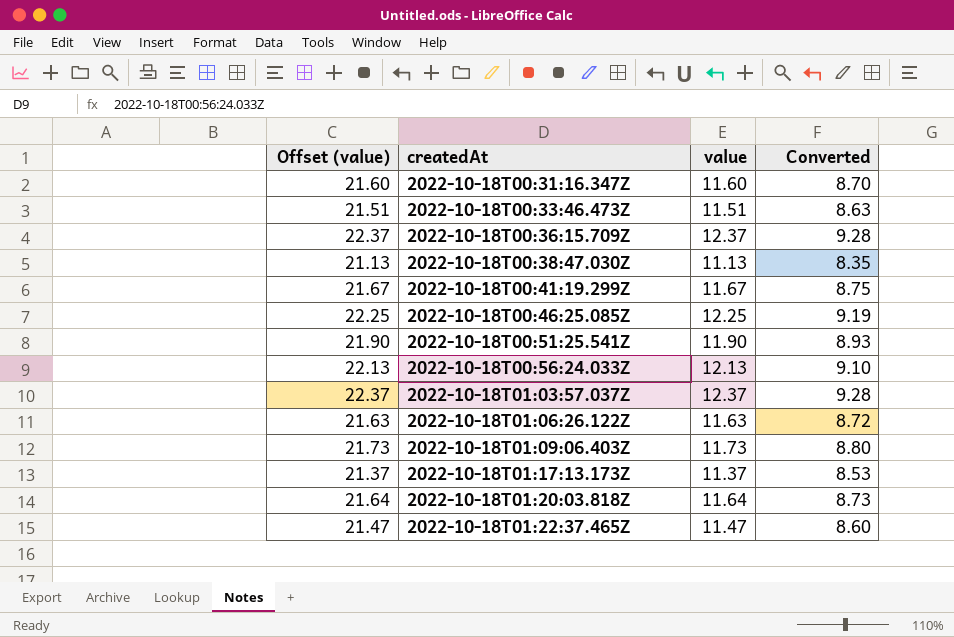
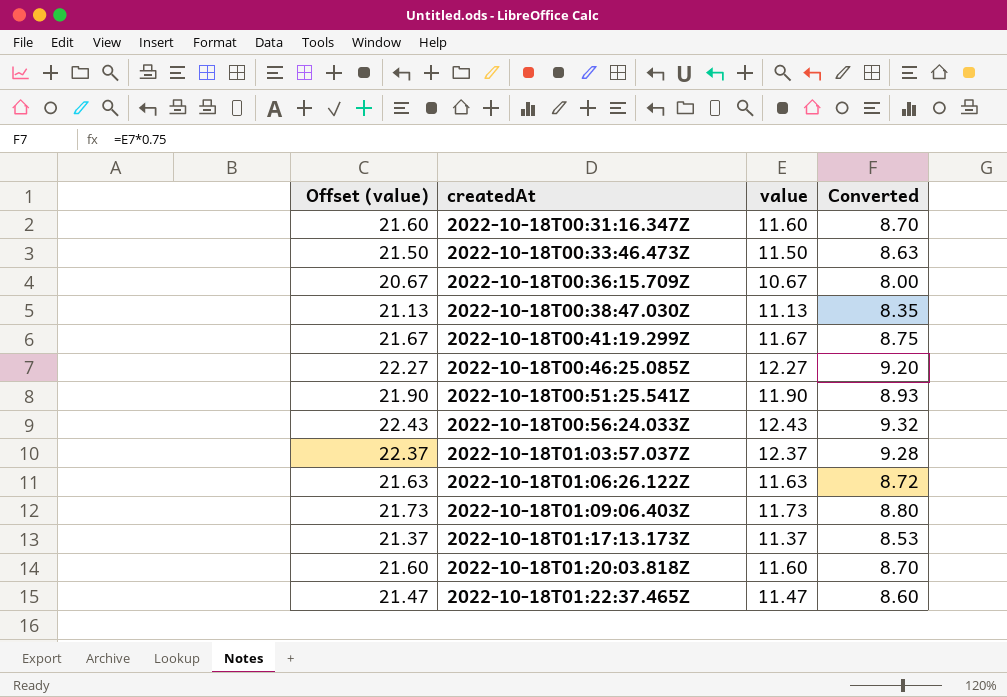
2022-10-18T00:33:46.473Z | Offset (value): 21.51 -> 21.50
2022-10-18T00:33:46.473Z | value: 11.51 -> 11.50
2022-10-18T00:36:15.709Z | Offset (value): 22.37 -> 20.67
2022-10-18T00:36:15.709Z | value: 12.37 -> 10.67
2022-10-18T00:36:15.709Z | Converted: 9.28 -> 8.00
2022-10-18T00:46:25.085Z | Offset (value): 22.25 -> 22.27
2022-10-18T00:46:25.085Z | value: 12.25 -> 12.27
2022-10-18T00:46:25.085Z | Converted: 9.19 -> 9.20
2022-10-18T00:56:24.033Z | Offset (value): 22.13 -> 22.43
2022-10-18T00:56:24.033Z | value: 12.13 -> 12.43
2022-10-18T00:56:24.033Z | Converted: 9.10 -> 9.32
2022-10-18T01:20:03.818Z | Offset (value): 21.64 -> 21.60
2022-10-18T01:20:03.818Z | value: 11.64 -> 11.60
2022-10-18T01:20:03.818Z | Converted: 8.73 -> 8.70

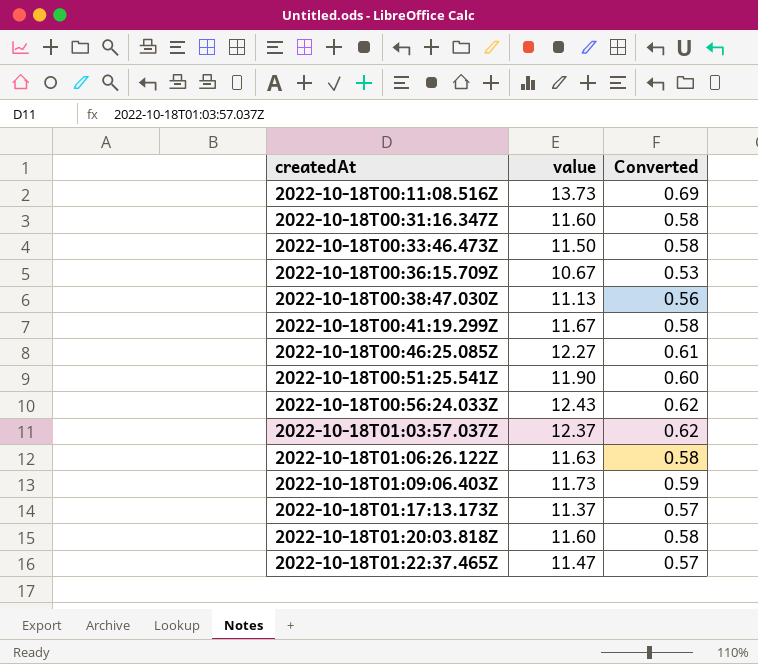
column Offset (value) | formula: [value] + 10 -> none
column Converted | formula: [value] * 0.75 -> [value] * 0.05
row 2022-10-18T00:11:08.516Z: none -> 13.73 | 0.69

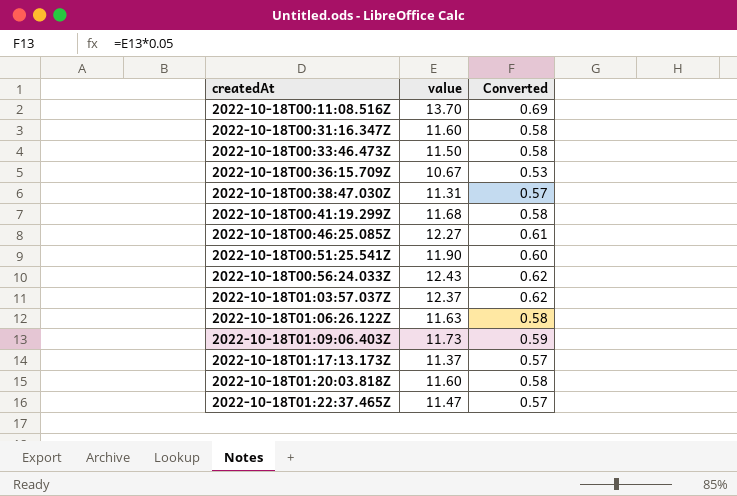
2022-10-18T00:11:08.516Z | value: 13.73 -> 13.70
2022-10-18T00:38:47.030Z | value: 11.13 -> 11.31
2022-10-18T00:38:47.030Z | Converted: 0.56 -> 0.57
2022-10-18T00:41:19.299Z | value: 11.67 -> 11.68

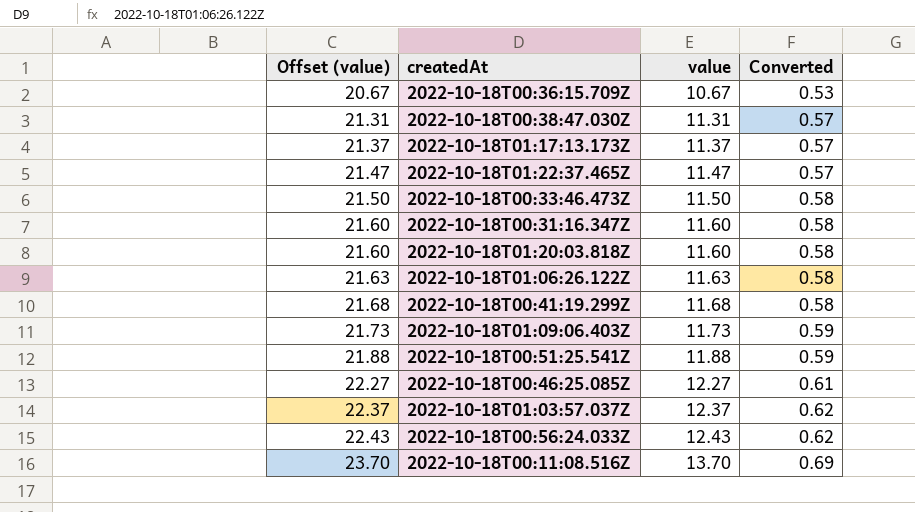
row order: createdAt ascending -> Offset (value) ascending
column Offset (value) | formula: none -> [value] + 10
2022-10-18T00:51:25.541Z | value: 11.90 -> 11.88
2022-10-18T00:51:25.541Z | Converted: 0.60 -> 0.59

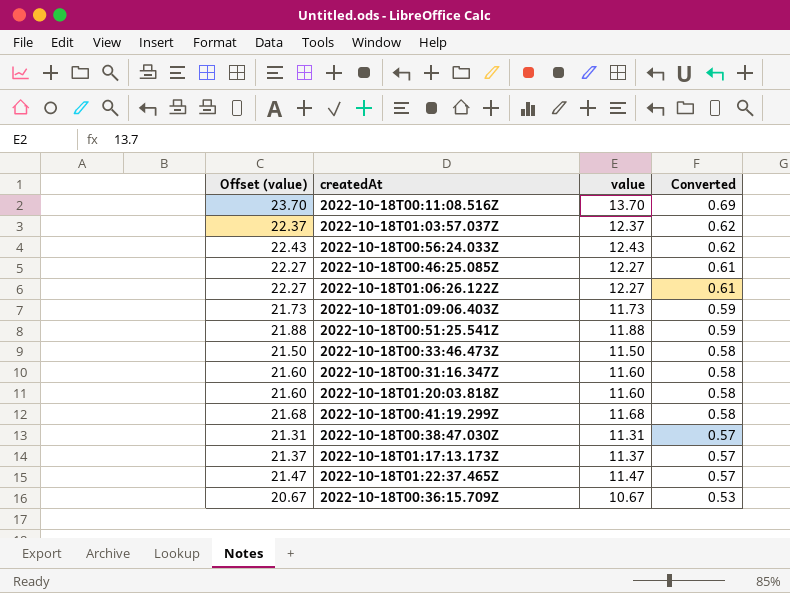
row order: Offset (value) ascending -> Converted descending
2022-10-18T01:06:26.122Z | Offset (value): 21.63 -> 22.27
2022-10-18T01:06:26.122Z | value: 11.63 -> 12.27
2022-10-18T01:06:26.122Z | Converted: 0.58 -> 0.61

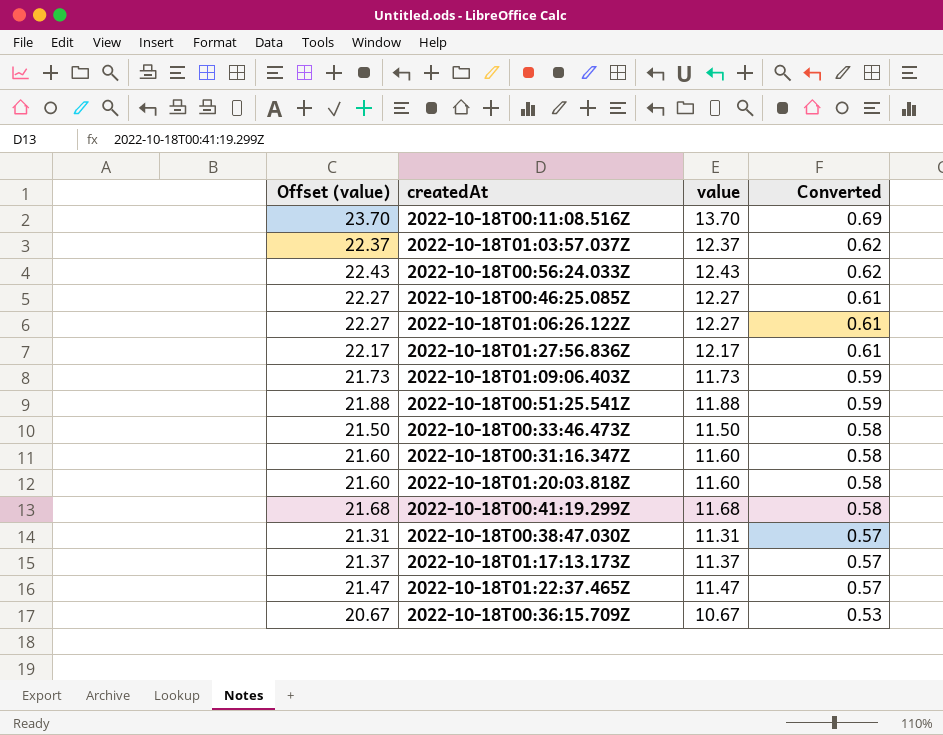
row 2022-10-18T01:27:56.836Z: none -> 22.17 | 12.17 | 0.61

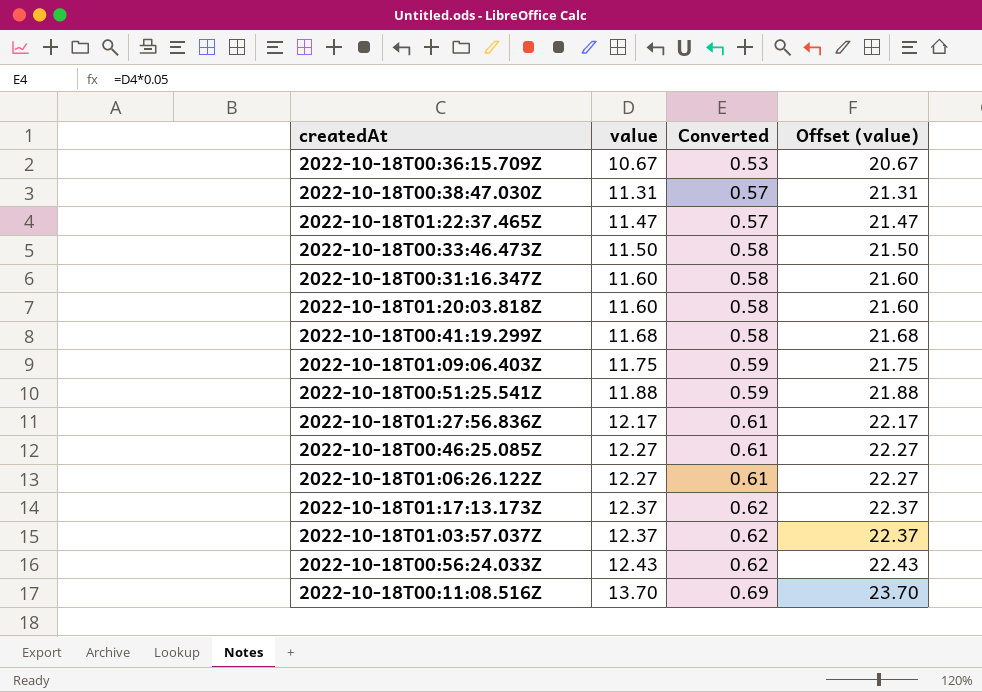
row order: Converted descending -> value ascending
column Offset (value) | position: 1 -> 4
2022-10-18T01:09:06.403Z | value: 11.73 -> 11.75
2022-10-18T01:09:06.403Z | Offset (value): 21.73 -> 21.75
2022-10-18T01:17:13.173Z | value: 11.37 -> 12.37
2022-10-18T01:17:13.173Z | Converted: 0.57 -> 0.62
2022-10-18T01:17:13.173Z | Offset (value): 21.37 -> 22.37

